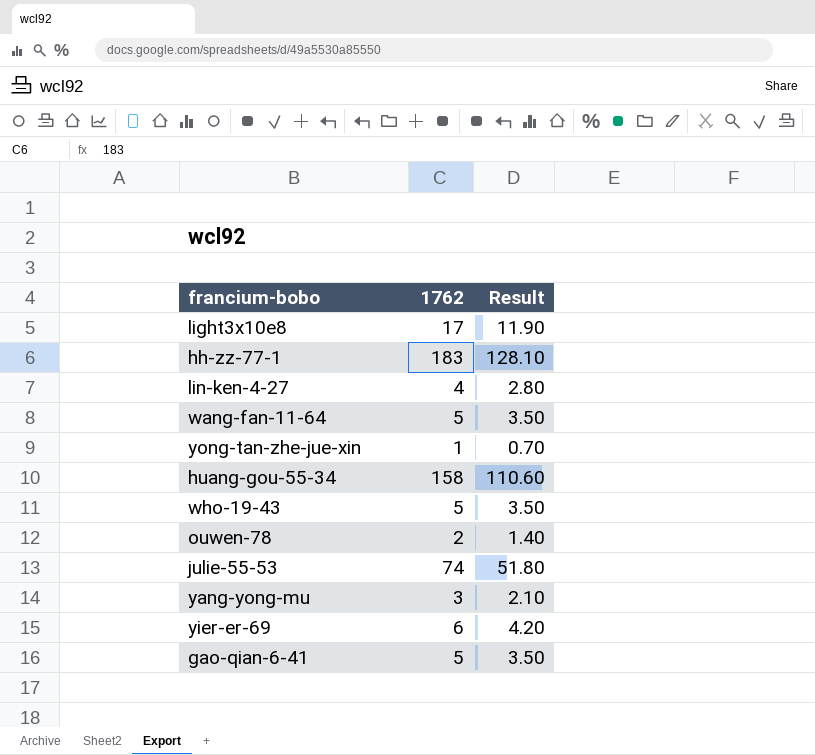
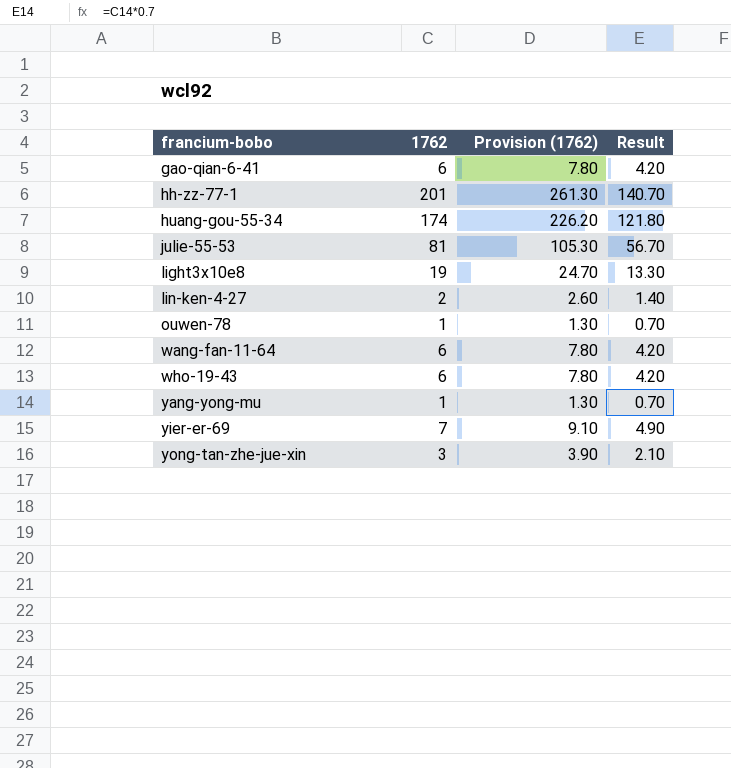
row order: none -> francium-bobo ascending
column Provision (1762) | formula: none -> [1762] * 1.3
gao-qian-6-41 | 1762: 5 -> 6
gao-qian-6-41 | Result: 3.50 -> 4.20
hh-zz-77-1 | 1762: 183 -> 201
hh-zz-77-1 | Result: 128.10 -> 140.70
huang-gou-55-34 | 1762: 158 -> 174
huang-gou-55-34 | Result: 110.60 -> 121.80
julie-55-53 | 1762: 74 -> 81
julie-55-53 | Result: 51.80 -> 56.70
light3x10e8 | 1762: 17 -> 19
light3x10e8 | Result: 11.90 -> 13.30
lin-ken-4-27 | 1762: 4 -> 2
lin-ken-4-27 | Result: 2.80 -> 1.40
ouwen-78 | 1762: 2 -> 1
ouwen-78 | Result: 1.40 -> 0.70
wang-fan-11-64 | 1762: 5 -> 6
wang-fan-11-64 | Result: 3.50 -> 4.20
who-19-43 | 1762: 5 -> 6
who-19-43 | Result: 3.50 -> 4.20
yang-yong-mu | 1762: 3 -> 1
yang-yong-mu | Result: 2.10 -> 0.70
yier-er-69 | 1762: 6 -> 7
yier-er-69 | Result: 4.20 -> 4.90
yong-tan-zhe-jue-xin | 1762: 1 -> 3
yong-tan-zhe-jue-xin | Result: 0.70 -> 2.10

